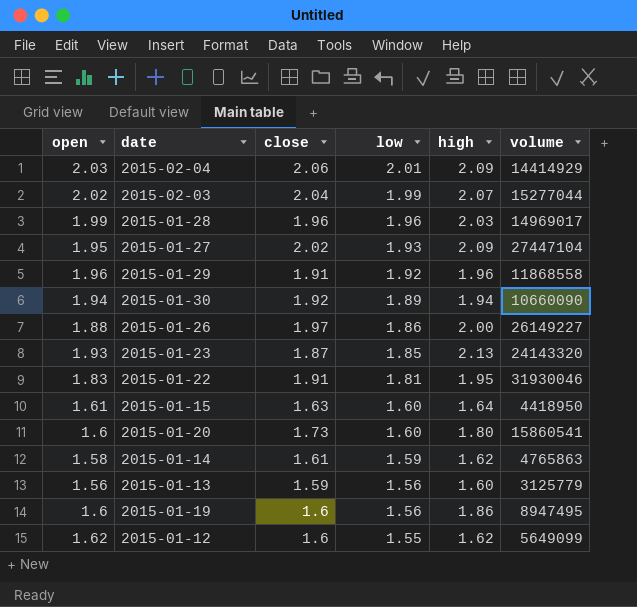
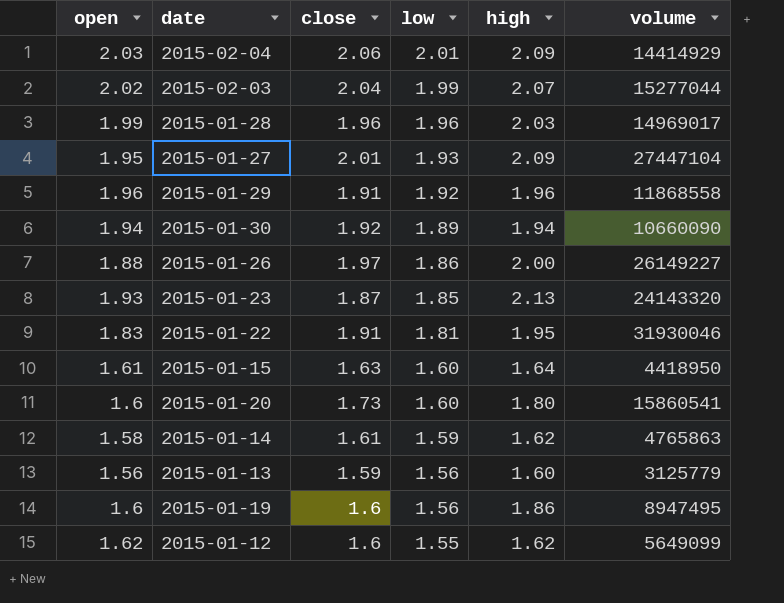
2015-01-27 | close: 2.02 -> 2.01

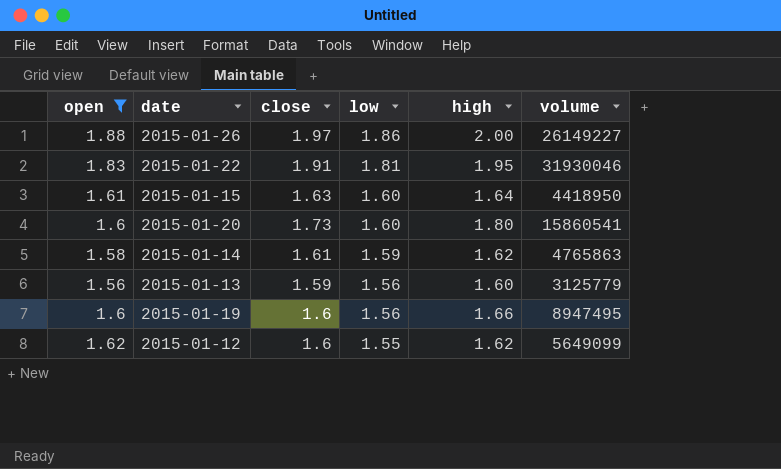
filter: none -> open <= 1.88
2015-01-19 | high: 1.86 -> 1.66

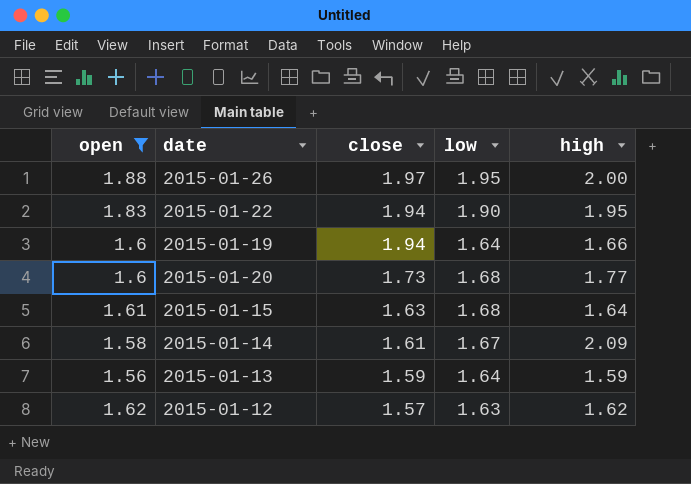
row order: low descending -> close descending
column volume | position: 6 -> none
2015-01-26 | low: 1.86 -> 1.95
2015-01-22 | close: 1.91 -> 1.94
2015-01-22 | low: 1.81 -> 1.90
2015-01-19 | close: 1.6 -> 1.94
2015-01-19 | low: 1.56 -> 1.64
2015-01-20 | low: 1.60 -> 1.68
2015-01-20 | high: 1.80 -> 1.77
2015-01-15 | low: 1.60 -> 1.68
2015-01-14 | low: 1.59 -> 1.67
2015-01-14 | high: 1.62 -> 2.09
2015-01-13 | low: 1.56 -> 1.64
2015-01-13 | high: 1.60 -> 1.59
2015-01-12 | close: 1.6 -> 1.57
2015-01-12 | low: 1.55 -> 1.63

